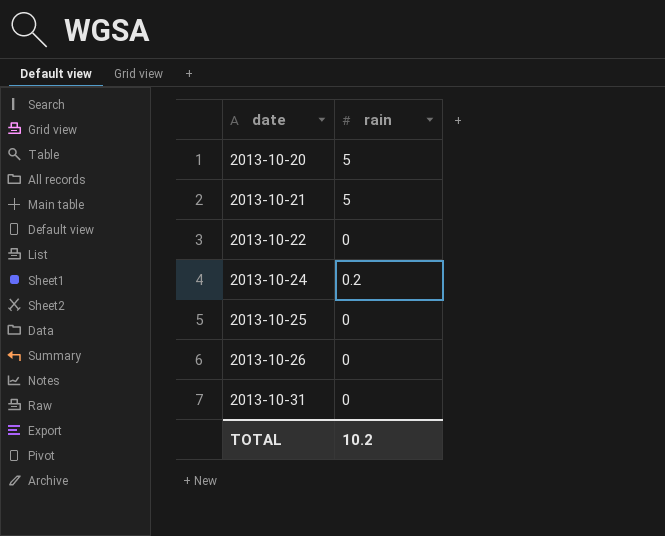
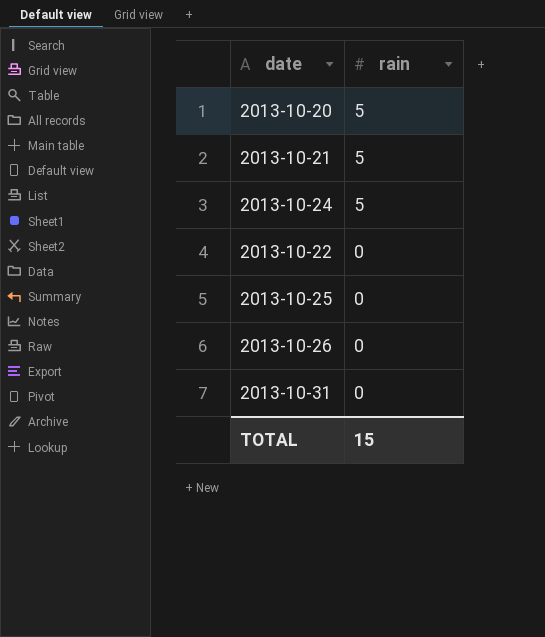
row order: date ascending -> rain descending
2013-10-24 | rain: 0.2 -> 5
TOTAL | rain: 10.2 -> 15

